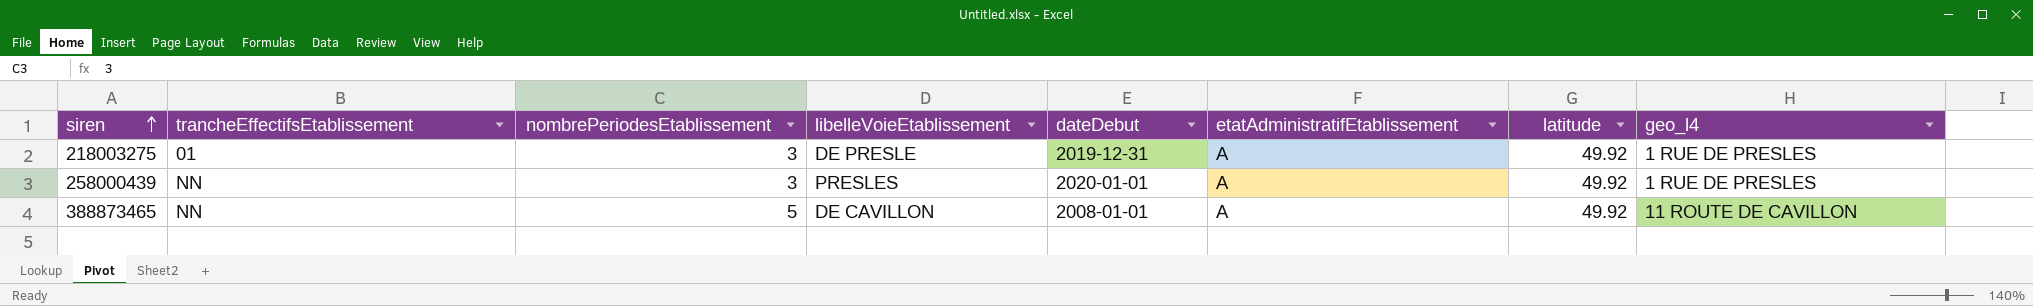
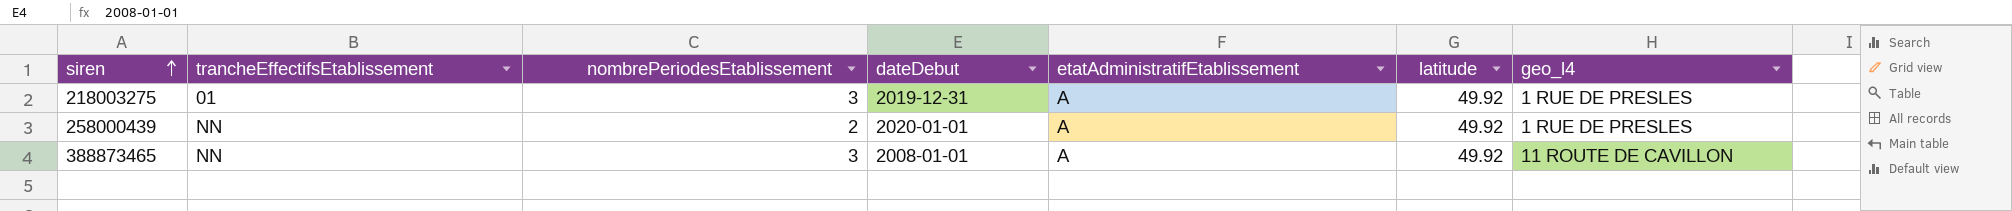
column libelleVoieEtablissement | position: 4 -> none
258000439 | nombrePeriodesEtablissement: 3 -> 2
388873465 | nombrePeriodesEtablissement: 5 -> 3

